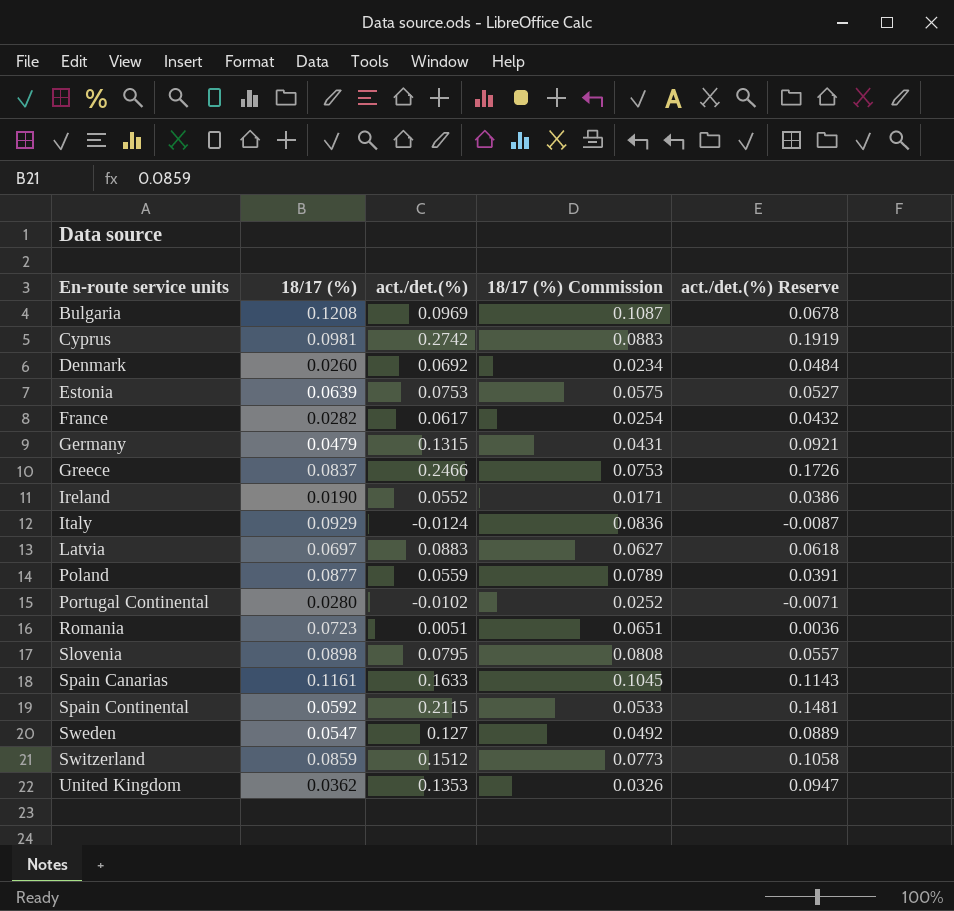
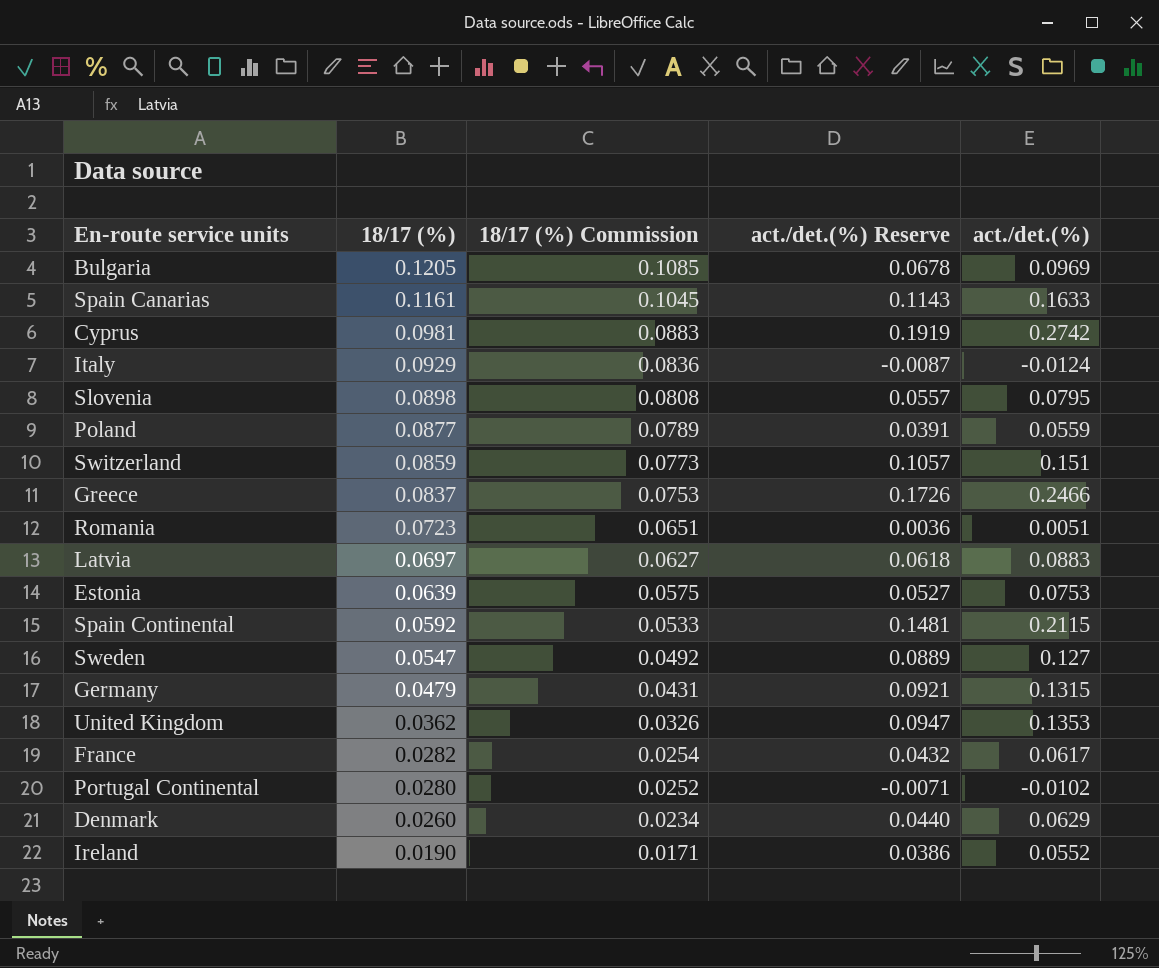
row order: En-route service units ascending -> 18/17 (%) descending
column act./det.(%) | position: 3 -> 5
Bulgaria | 18/17 (%): 0.1208 -> 0.1205
Bulgaria | 18/17 (%) Commission: 0.1087 -> 0.1085
Switzerland | act./det.(%) Reserve: 0.1058 -> 0.1057
Switzerland | act./det.(%): 0.1512 -> 0.151
Denmark | act./det.(%) Reserve: 0.0484 -> 0.0440
Denmark | act./det.(%): 0.0692 -> 0.0629

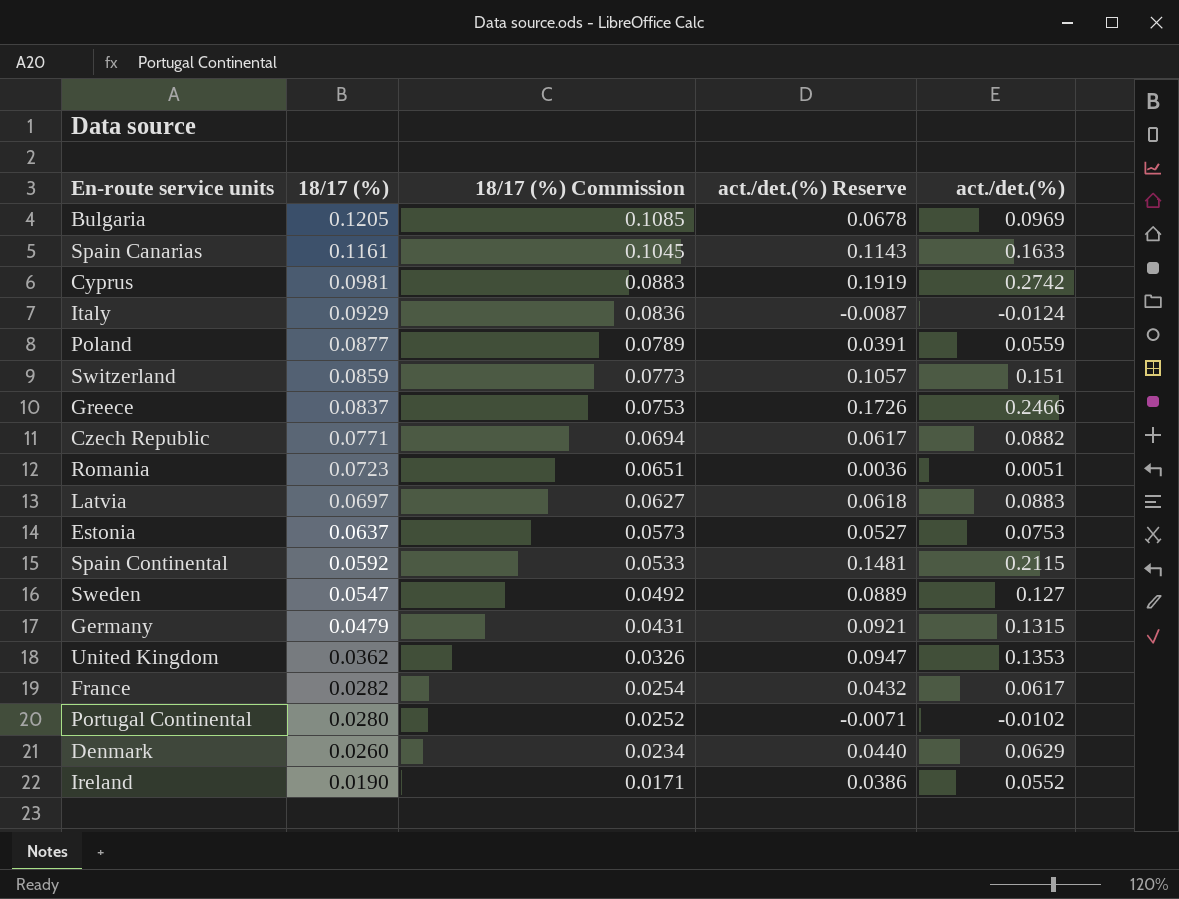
row Slovenia: 0.0898 | 0.0808 | 0.0557 | 0.0795 -> none
row Czech Republic: none -> 0.0771 | 0.0694 | 0.0617 | 0.0882
Estonia | 18/17 (%): 0.0639 -> 0.0637
Estonia | 18/17 (%) Commission: 0.0575 -> 0.0573

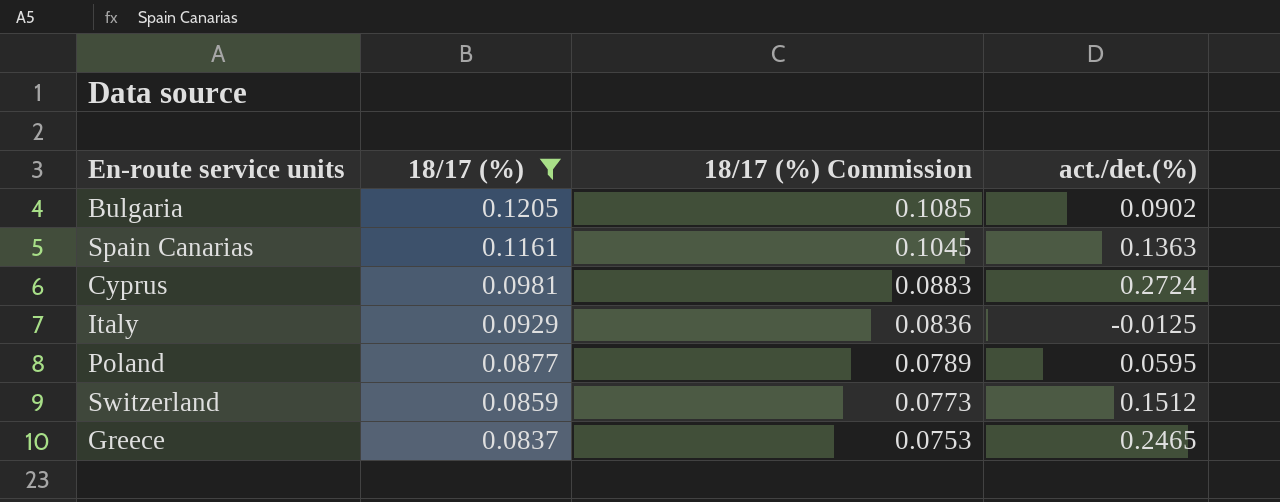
filter: none -> 18/17 (%) >= 0.0837
column act./det.(%) Reserve | formula: [act./det.(%)] * 0.7 -> none
Bulgaria | act./det.(%): 0.0969 -> 0.0902
Spain Canarias | act./det.(%): 0.1633 -> 0.1363
Cyprus | act./det.(%): 0.2742 -> 0.2724
Italy | act./det.(%): -0.0124 -> -0.0125
Poland | act./det.(%): 0.0559 -> 0.0595
Switzerland | act./det.(%): 0.151 -> 0.1512
Greece | act./det.(%): 0.2466 -> 0.2465

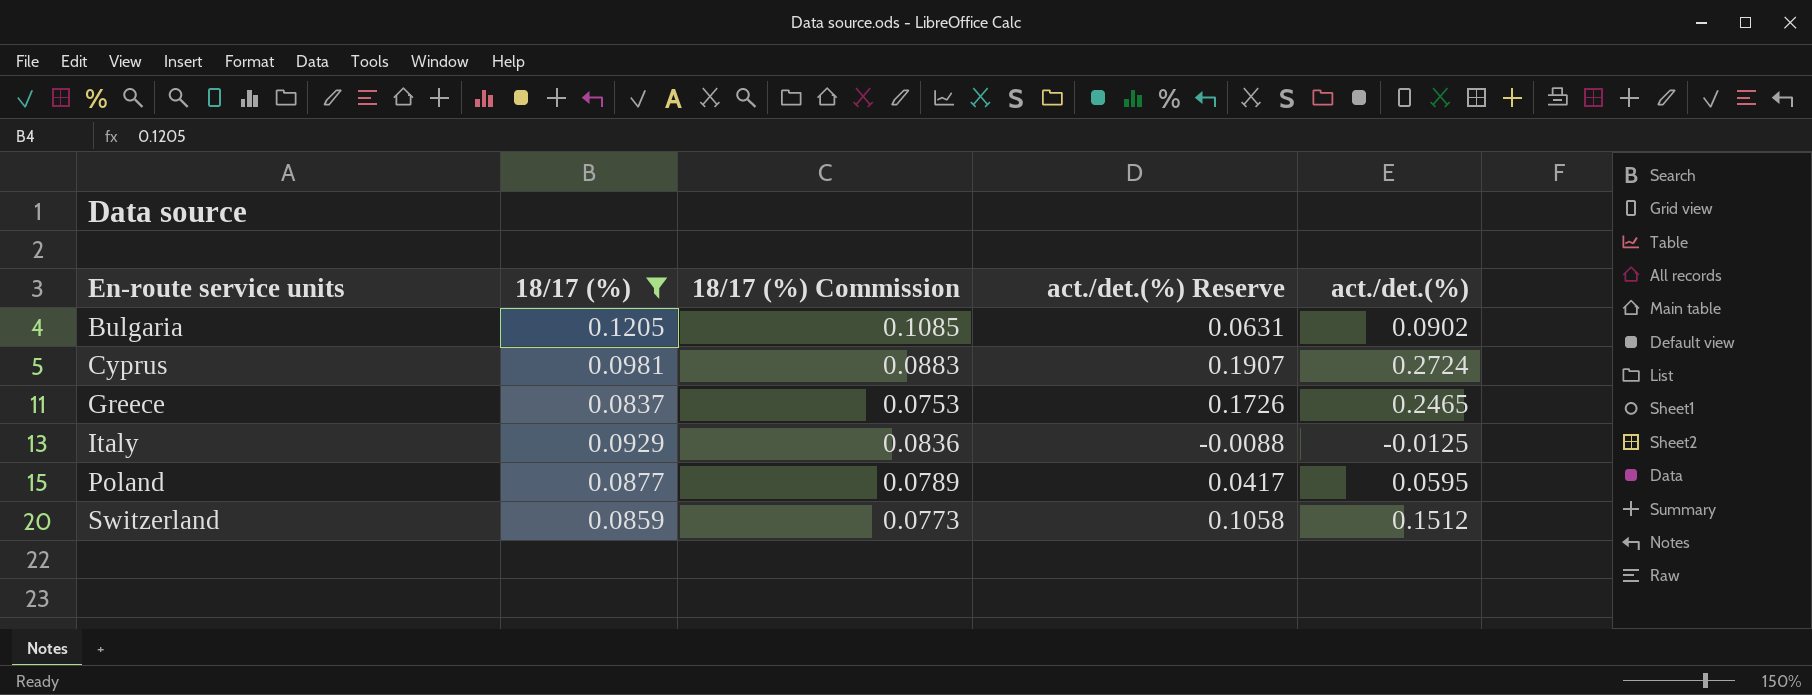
row order: 18/17 (%) descending -> En-route service units ascending
column act./det.(%) Reserve | formula: none -> [act./det.(%)] * 0.7
row Spain Canarias: 0.1161 | 0.1045 | 0.1363 -> none

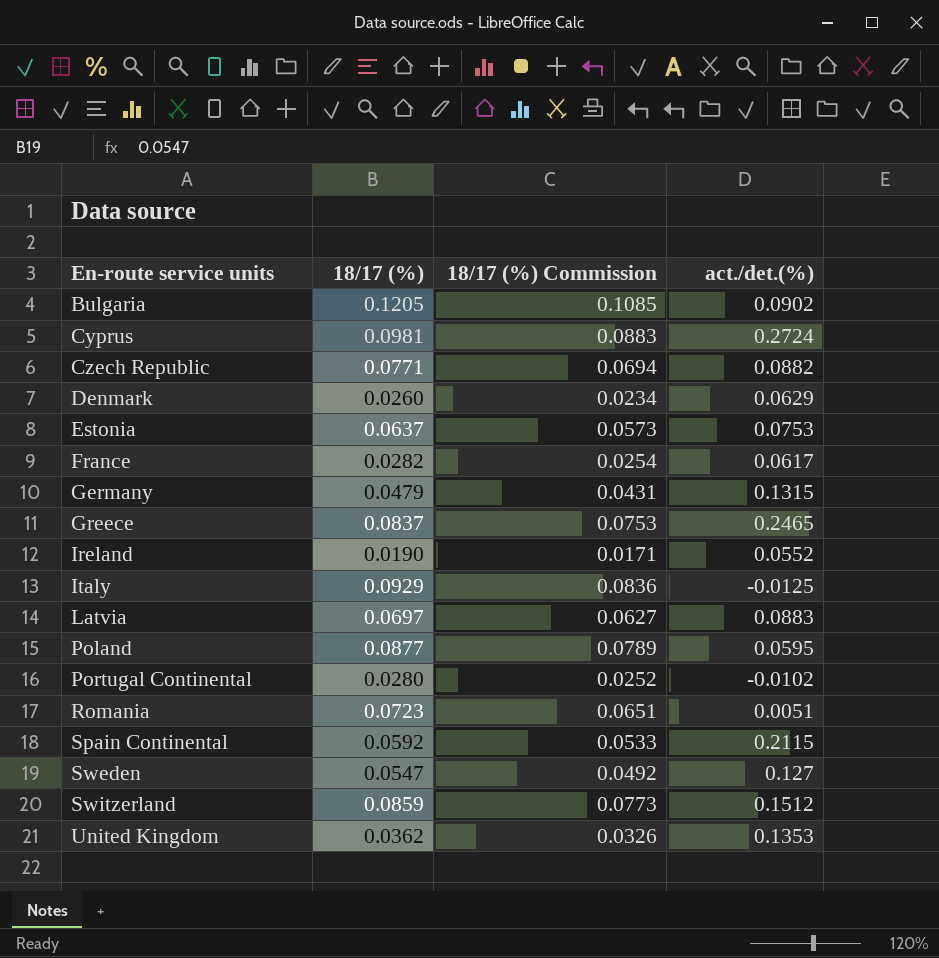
filter: 18/17 (%) >= 0.0837 -> none
column act./det.(%) Reserve | formula: [act./det.(%)] * 0.7 -> none

